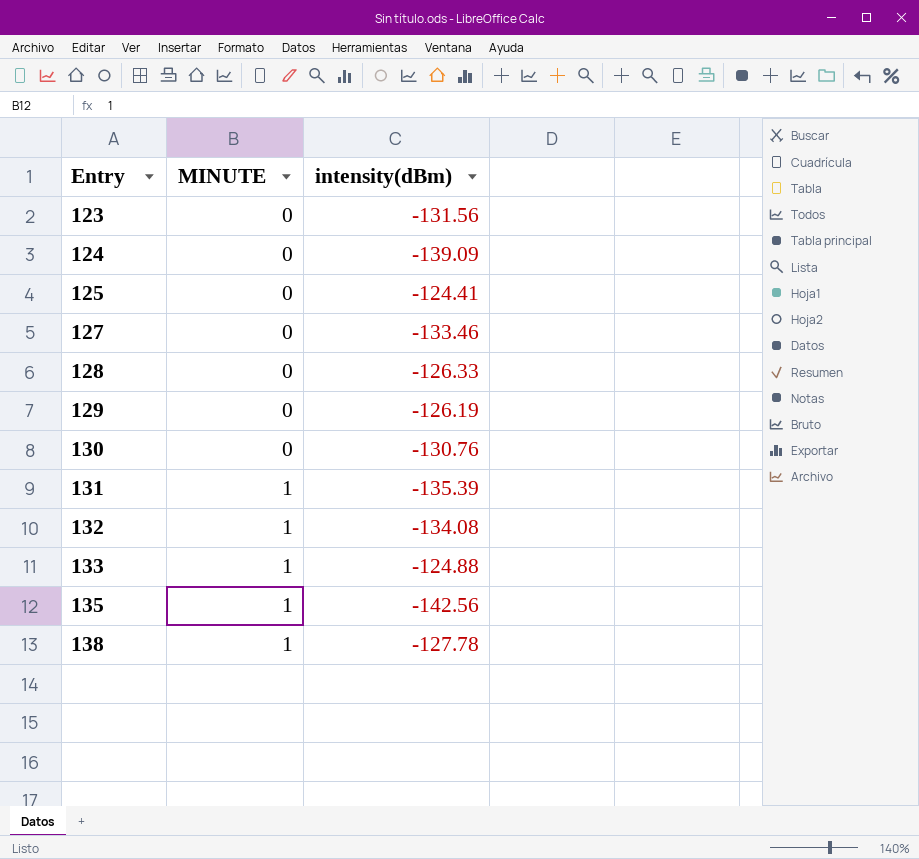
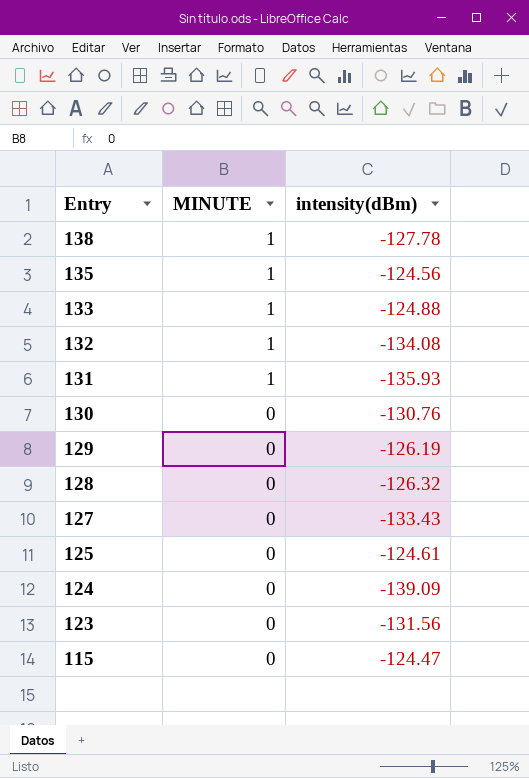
row order: Entry ascending -> Entry descending
135 | intensity(dBm): -142.56 -> -124.56
131 | intensity(dBm): -135.39 -> -135.93
128 | intensity(dBm): -126.33 -> -126.32
127 | intensity(dBm): -133.46 -> -133.43
125 | intensity(dBm): -124.41 -> -124.61
row 115: none -> 0 | -124.47

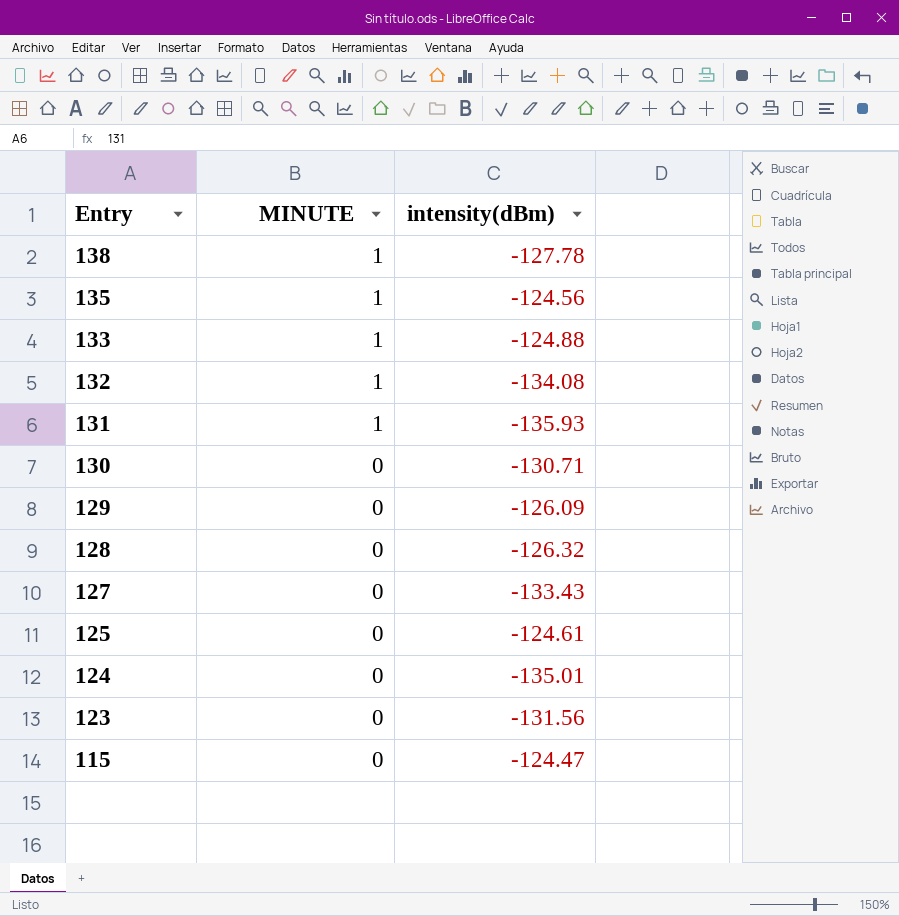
130 | intensity(dBm): -130.76 -> -130.71
129 | intensity(dBm): -126.19 -> -126.09
124 | intensity(dBm): -139.09 -> -135.01

